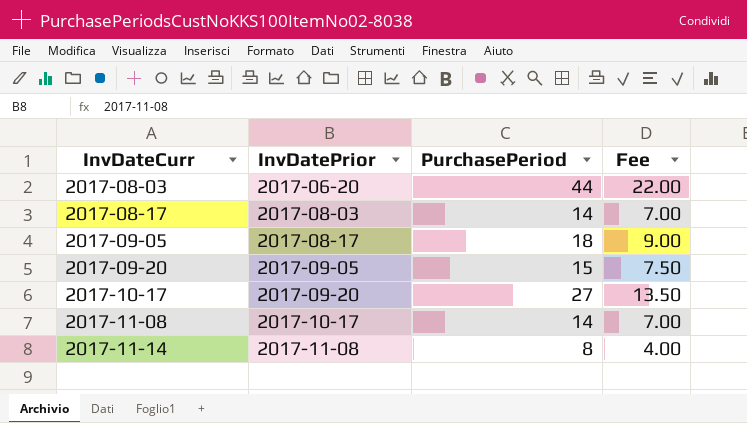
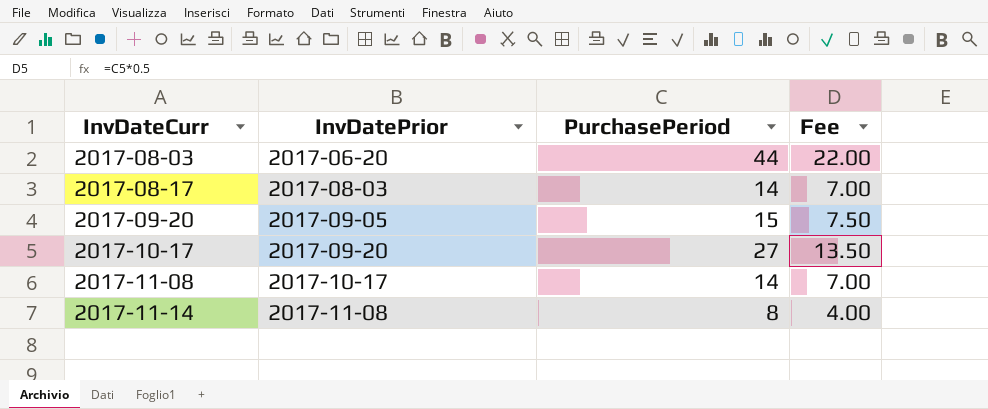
row 2017-09-05: 2017-08-17 | 18 | 9.00 -> none

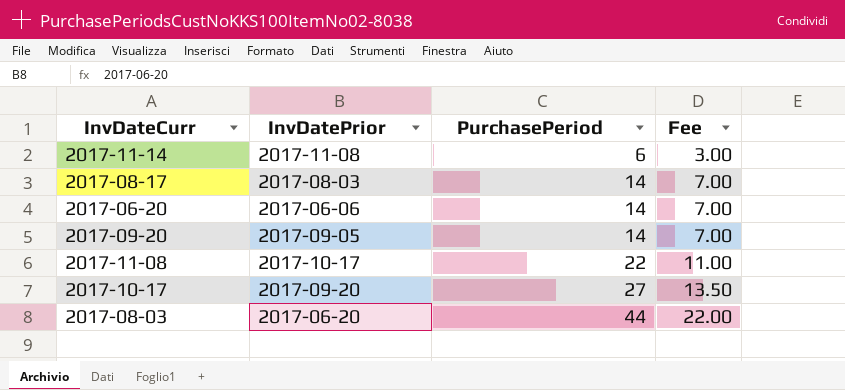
row order: InvDateCurr ascending -> PurchasePeriod ascending
2017-11-14 | PurchasePeriod: 8 -> 6
2017-11-14 | Fee: 4.00 -> 3.00
row 2017-06-20: none -> 2017-06-06 | 14 | 7.00
2017-09-20 | PurchasePeriod: 15 -> 14
2017-09-20 | Fee: 7.50 -> 7.00
2017-11-08 | PurchasePeriod: 14 -> 22
2017-11-08 | Fee: 7.00 -> 11.00

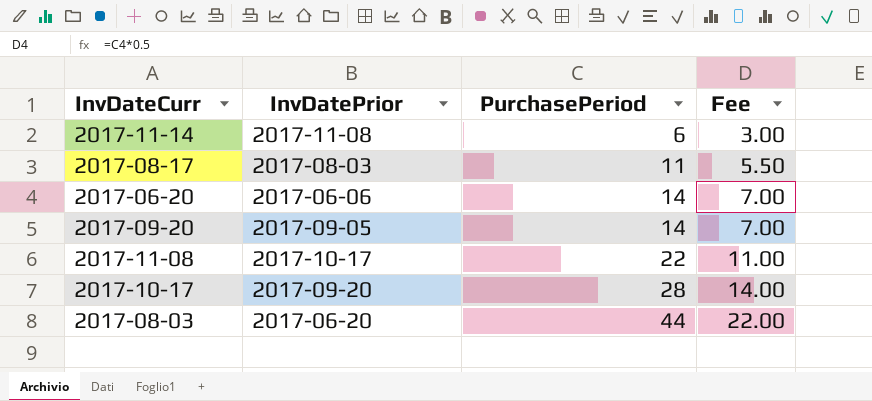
2017-08-17 | PurchasePeriod: 14 -> 11
2017-08-17 | Fee: 7.00 -> 5.50
2017-10-17 | PurchasePeriod: 27 -> 28
2017-10-17 | Fee: 13.50 -> 14.00

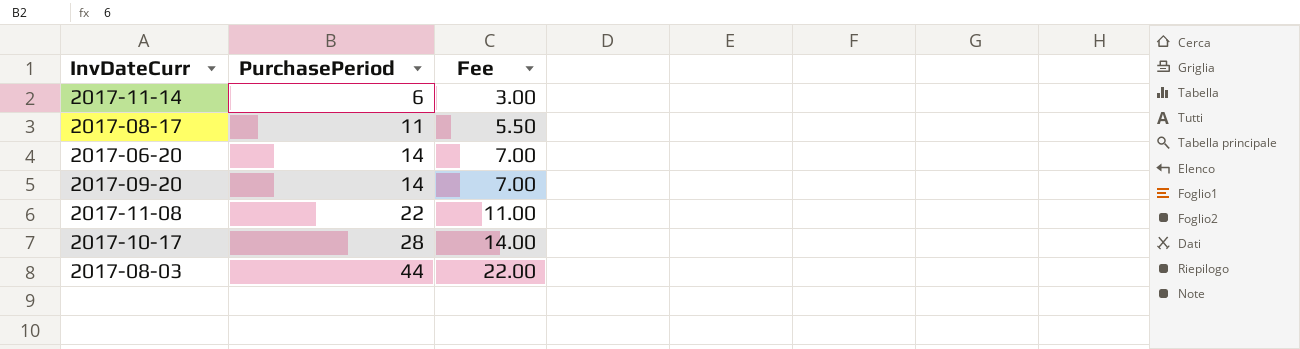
column InvDatePrior | position: 2 -> none

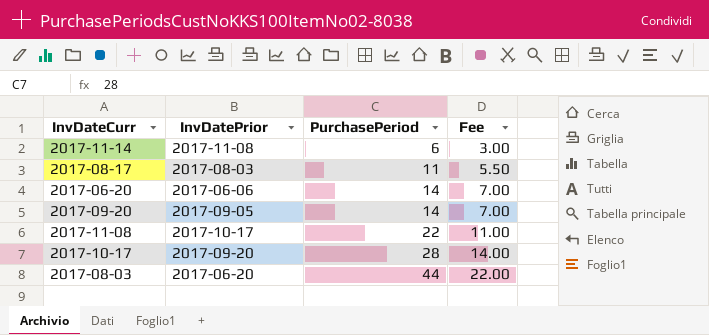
column InvDatePrior | position: none -> 2

